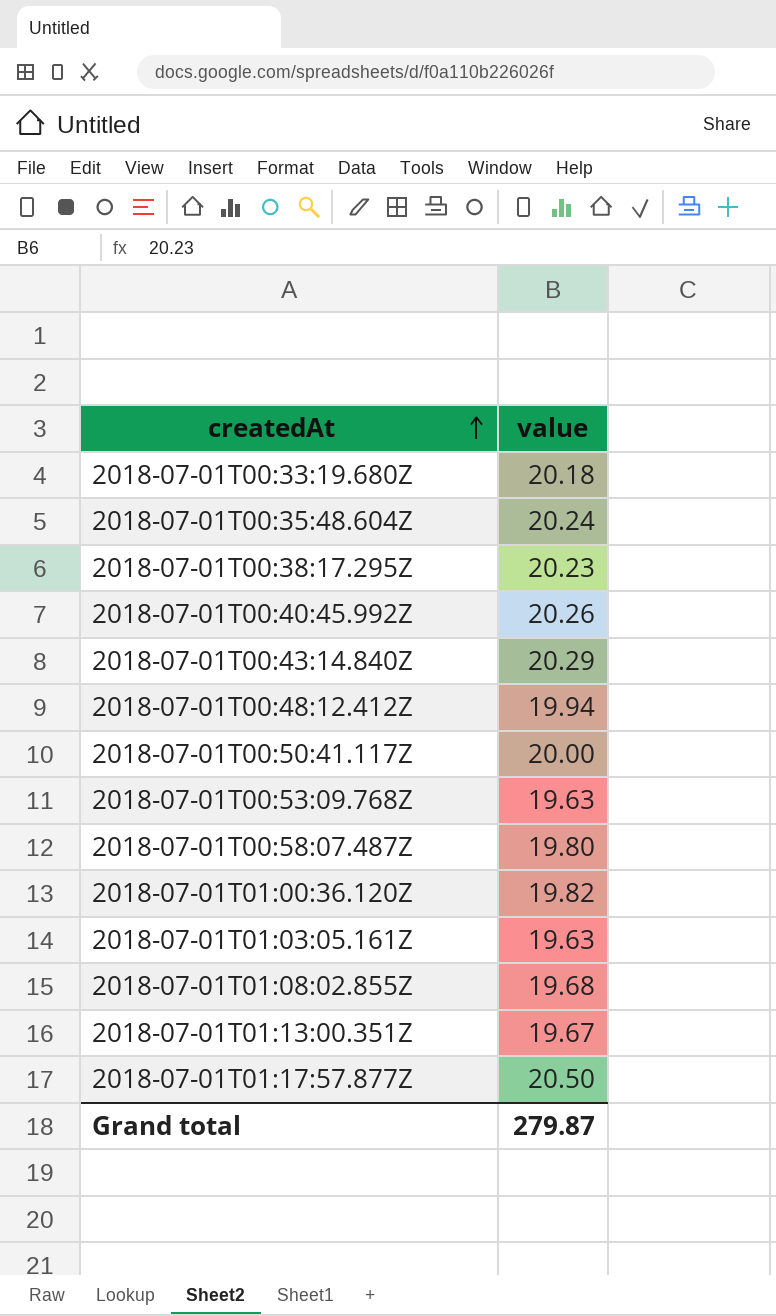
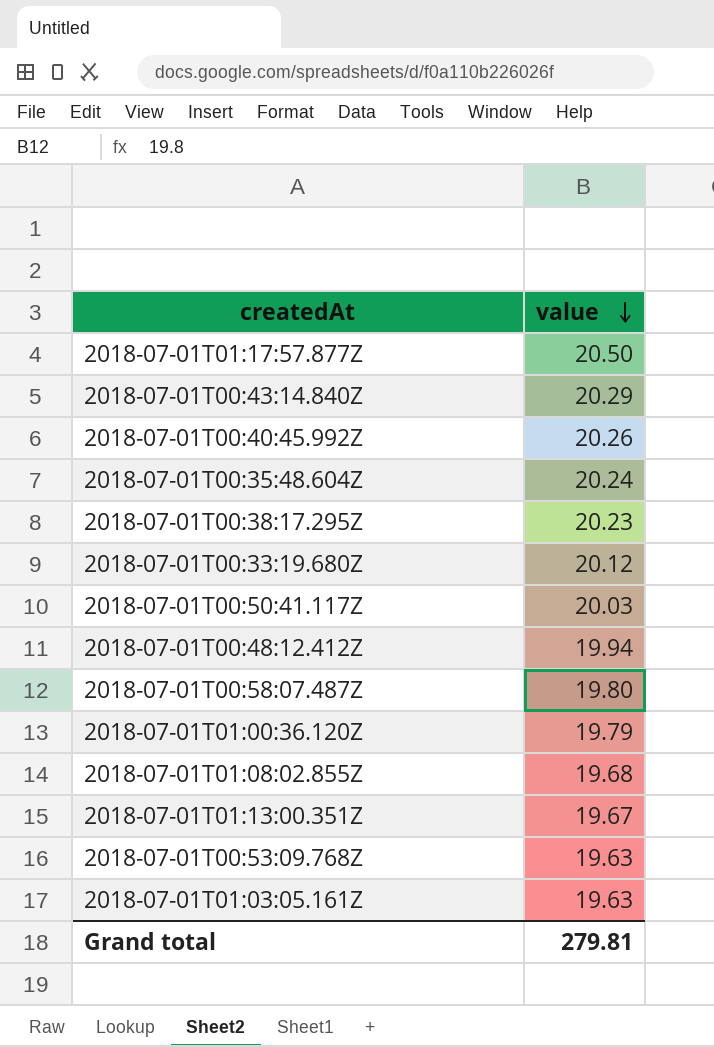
row order: createdAt ascending -> value descending
2018-07-01T00:33:19.680Z | value: 20.18 -> 20.12
2018-07-01T00:50:41.117Z | value: 20.00 -> 20.03
2018-07-01T01:00:36.120Z | value: 19.82 -> 19.79
Grand total | value: 279.87 -> 279.81

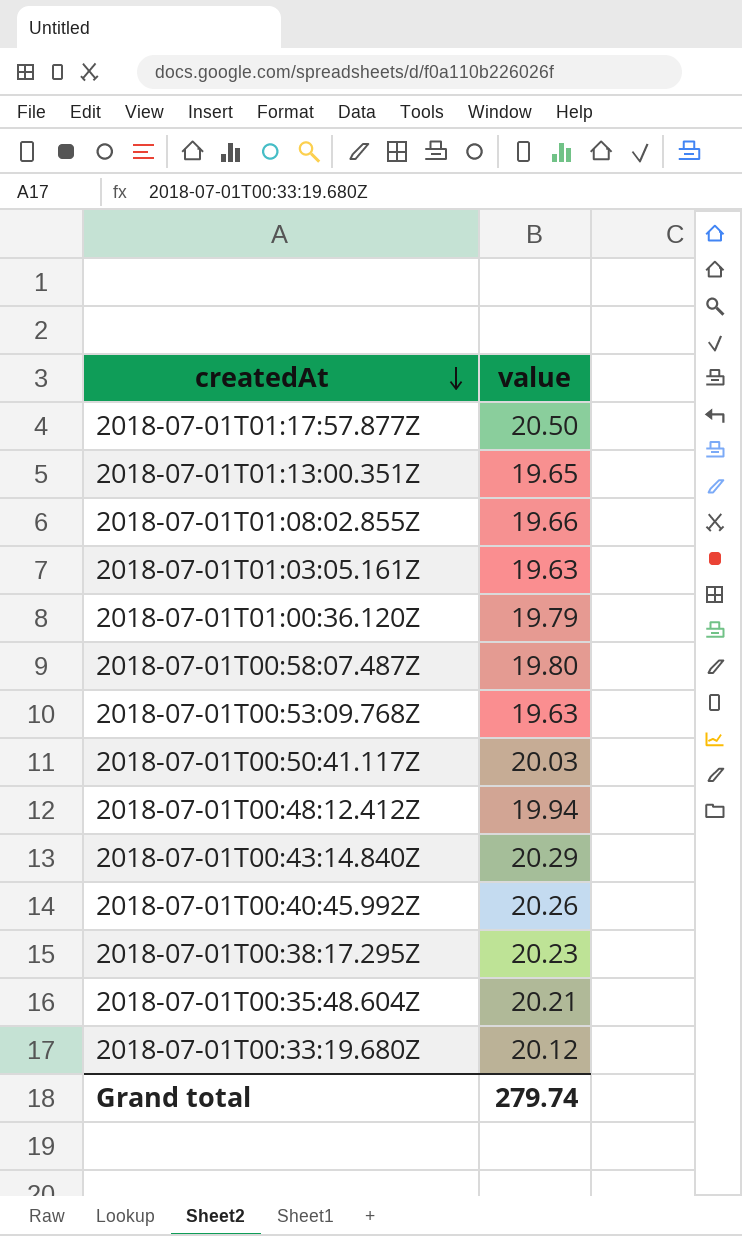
row order: value descending -> createdAt descending
2018-07-01T01:13:00.351Z | value: 19.67 -> 19.65
2018-07-01T01:08:02.855Z | value: 19.68 -> 19.66
2018-07-01T00:35:48.604Z | value: 20.24 -> 20.21
Grand total | value: 279.81 -> 279.74

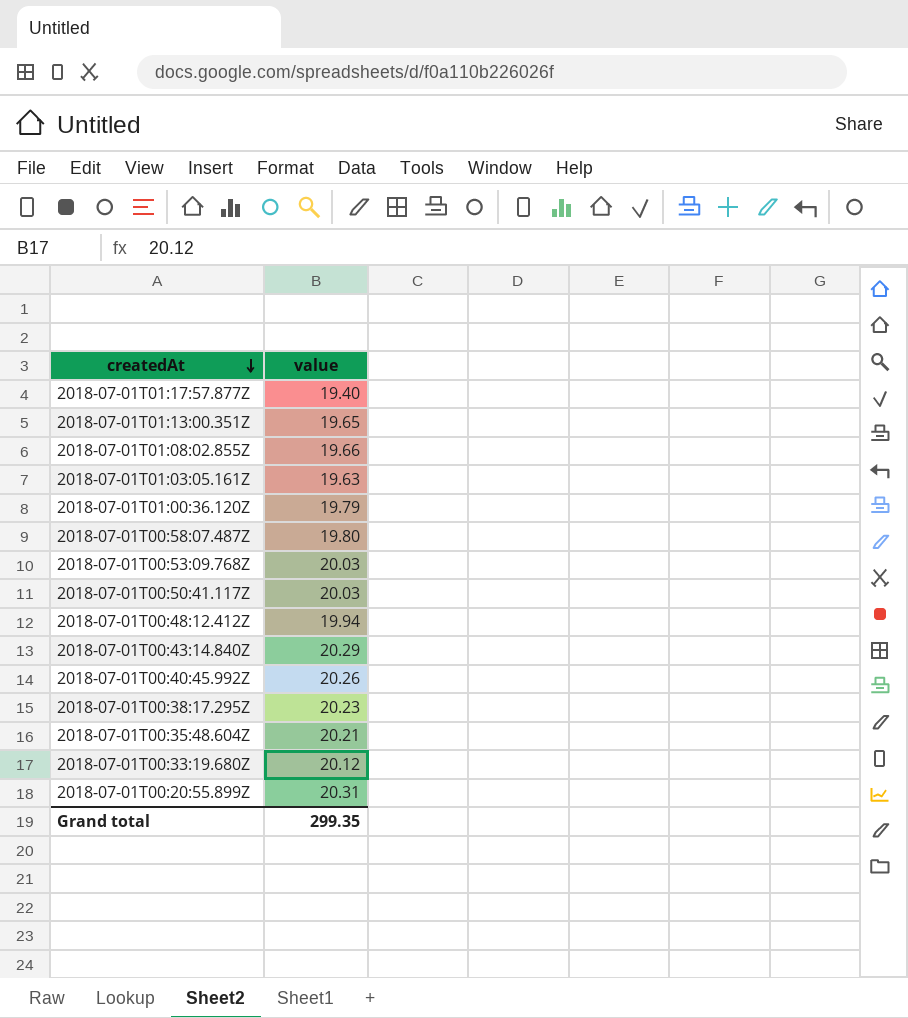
2018-07-01T01:17:57.877Z | value: 20.50 -> 19.40
2018-07-01T00:53:09.768Z | value: 19.63 -> 20.03
row 2018-07-01T00:20:55.899Z: none -> 20.31
Grand total | value: 279.74 -> 299.35

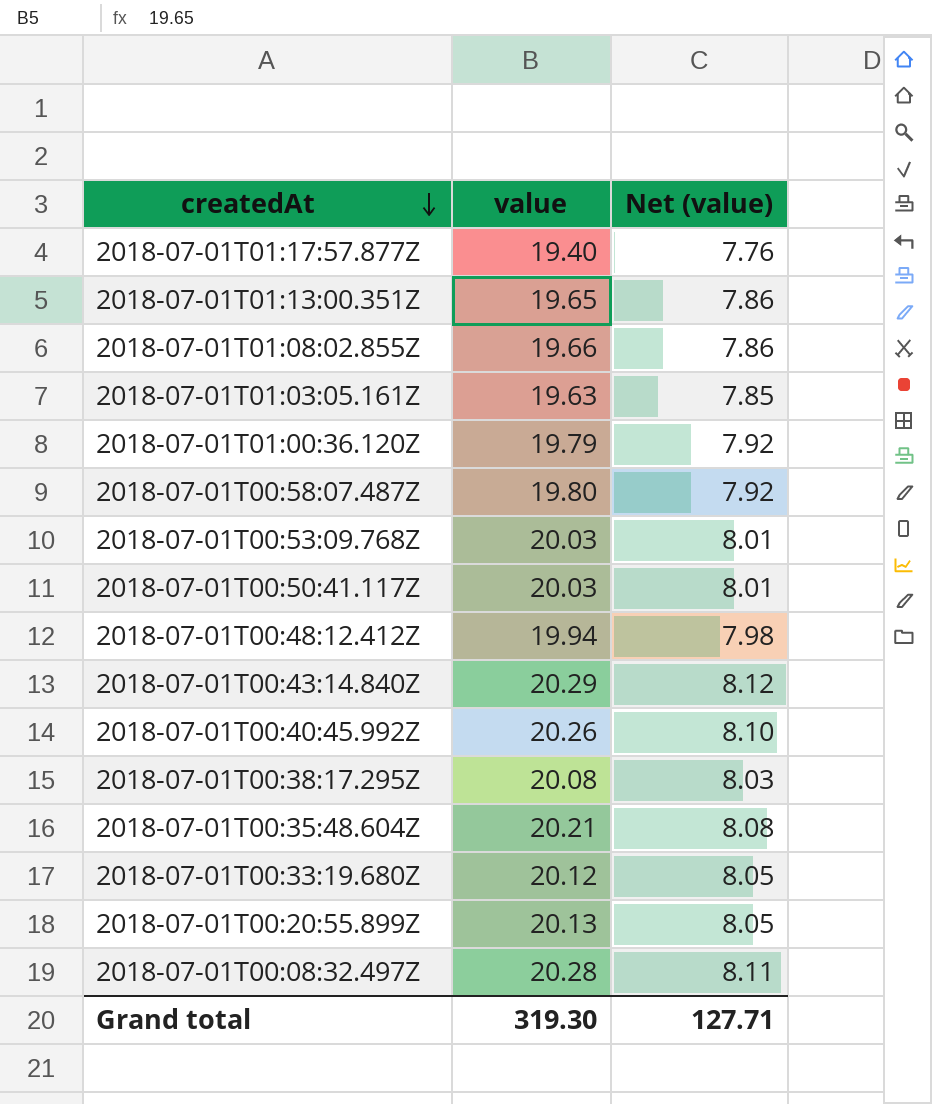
column Net (value) | formula: none -> [value] * 0.4
2018-07-01T00:38:17.295Z | value: 20.23 -> 20.08
2018-07-01T00:20:55.899Z | value: 20.31 -> 20.13
row 2018-07-01T00:08:32.497Z: none -> 20.28 | 8.11
Grand total | value: 299.35 -> 319.30

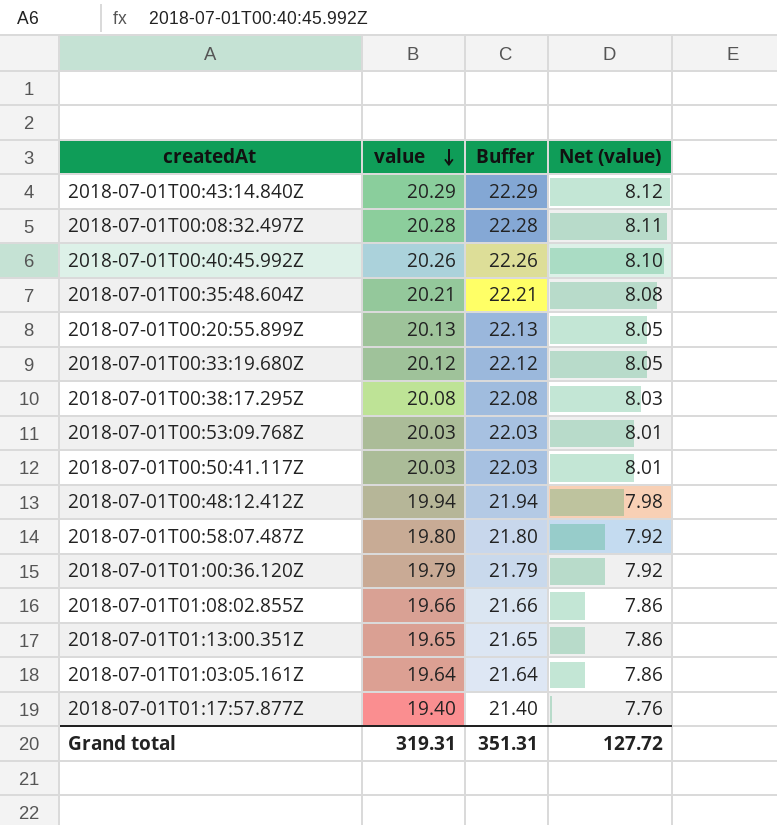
row order: createdAt descending -> value descending
column Buffer | formula: none -> [value] + 2
2018-07-01T01:03:05.161Z | value: 19.63 -> 19.64
2018-07-01T01:03:05.161Z | Net (value): 7.85 -> 7.86
Grand total | value: 319.30 -> 319.31
Grand total | Net (value): 127.71 -> 127.72

